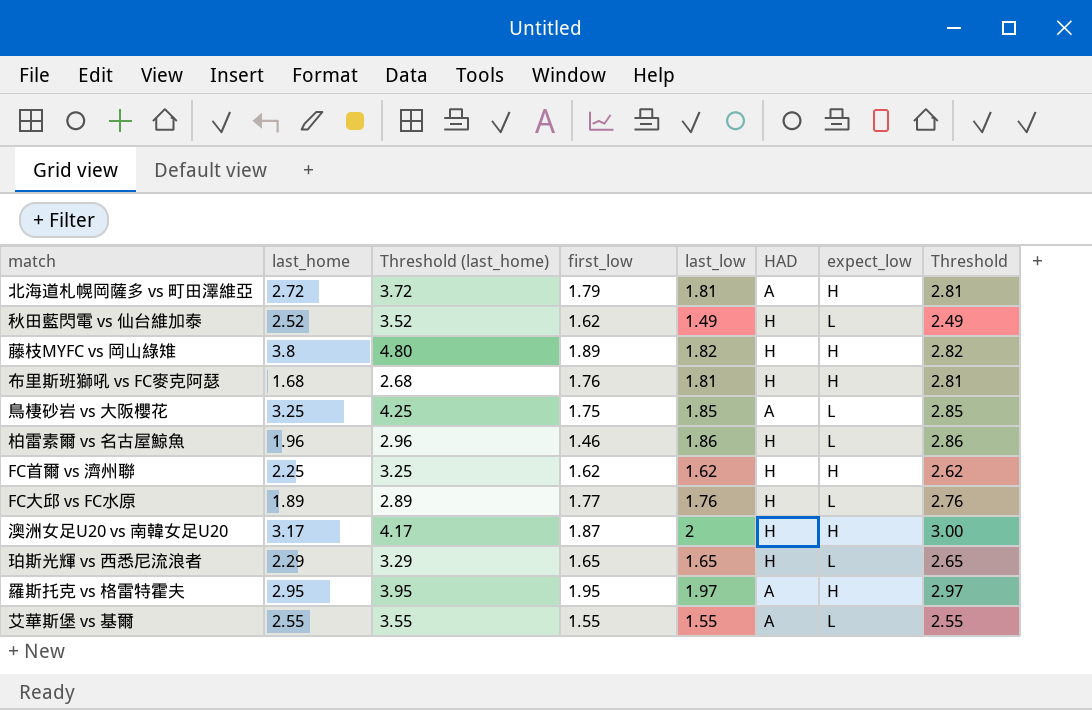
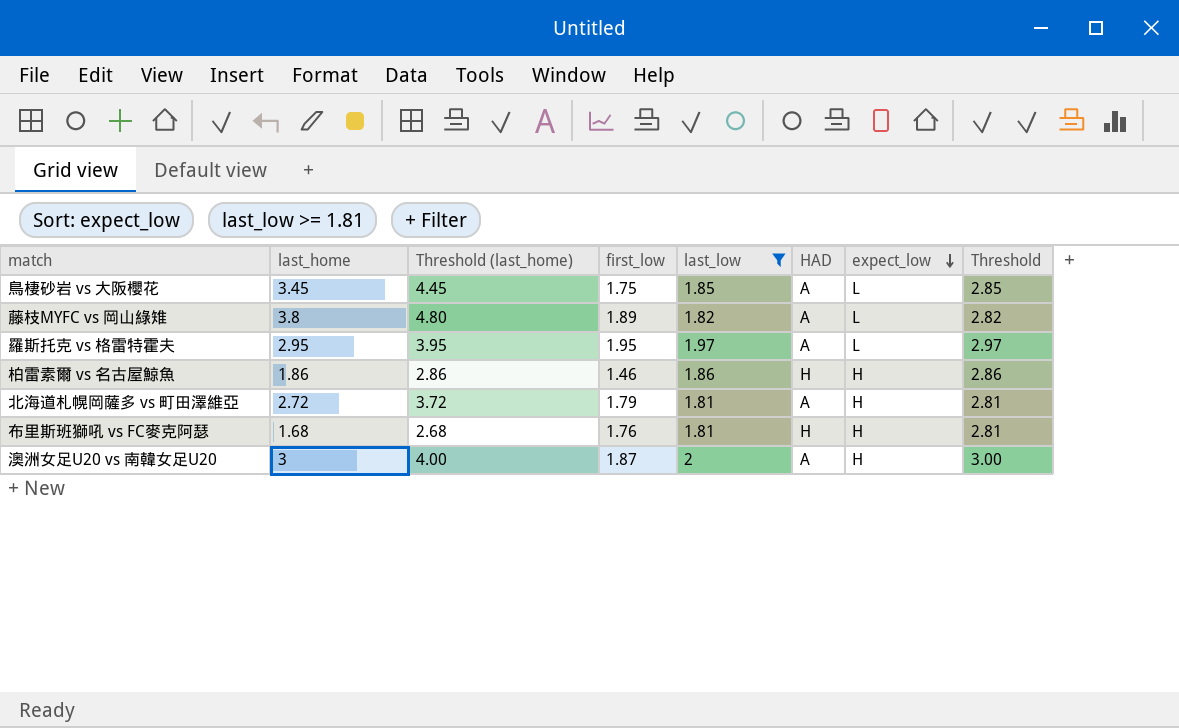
filter: none -> last_low >= 1.81
row order: none -> expect_low descending
鳥棲砂岩 vs 大阪櫻花 | last_home: 3.25 -> 3.45
鳥棲砂岩 vs 大阪櫻花 | Threshold (last_home): 4.25 -> 4.45
藤枝MYFC vs 岡山綠雉 | HAD: H -> A
藤枝MYFC vs 岡山綠雉 | expect_low: H -> L
羅斯托克 vs 格雷特霍夫 | expect_low: H -> L
柏雷素爾 vs 名古屋鯨魚 | last_home: 1.96 -> 1.86
柏雷素爾 vs 名古屋鯨魚 | Threshold (last_home): 2.96 -> 2.86
柏雷素爾 vs 名古屋鯨魚 | expect_low: L -> H
澳洲女足U20 vs 南韓女足U20 | last_home: 3.17 -> 3
澳洲女足U20 vs 南韓女足U20 | Threshold (last_home): 4.17 -> 4.00
澳洲女足U20 vs 南韓女足U20 | HAD: H -> A

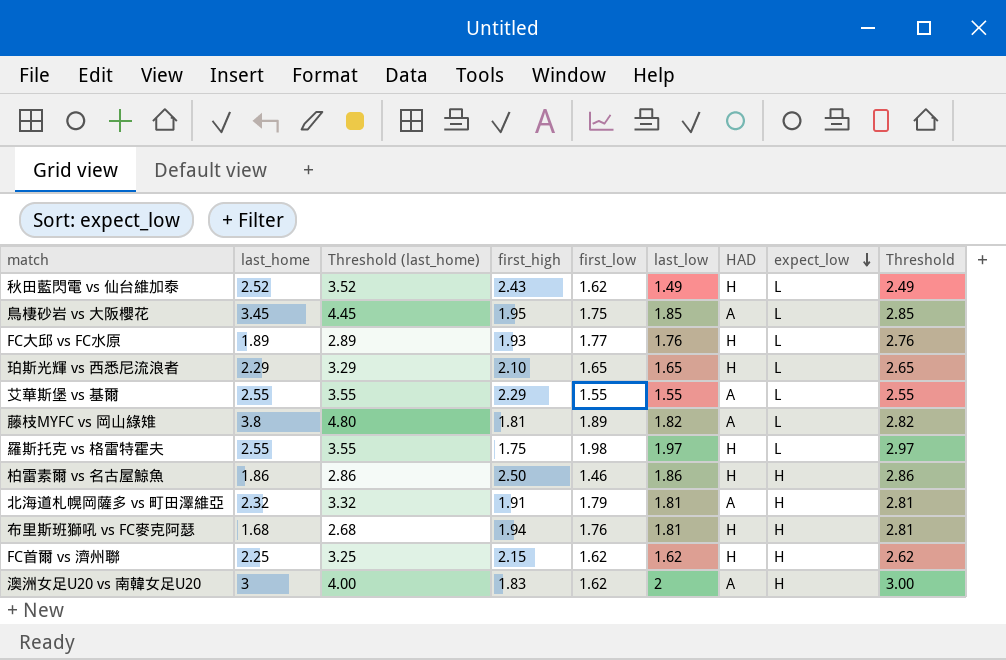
filter: last_low >= 1.81 -> none
column first_high | position: none -> 4
羅斯托克 vs 格雷特霍夫 | last_home: 2.95 -> 2.55
羅斯托克 vs 格雷特霍夫 | Threshold (last_home): 3.95 -> 3.55
羅斯托克 vs 格雷特霍夫 | first_low: 1.95 -> 1.98
羅斯托克 vs 格雷特霍夫 | HAD: A -> H
北海道札幌岡薩多 vs 町田澤維亞 | last_home: 2.72 -> 2.32
北海道札幌岡薩多 vs 町田澤維亞 | Threshold (last_home): 3.72 -> 3.32
澳洲女足U20 vs 南韓女足U20 | first_low: 1.87 -> 1.62

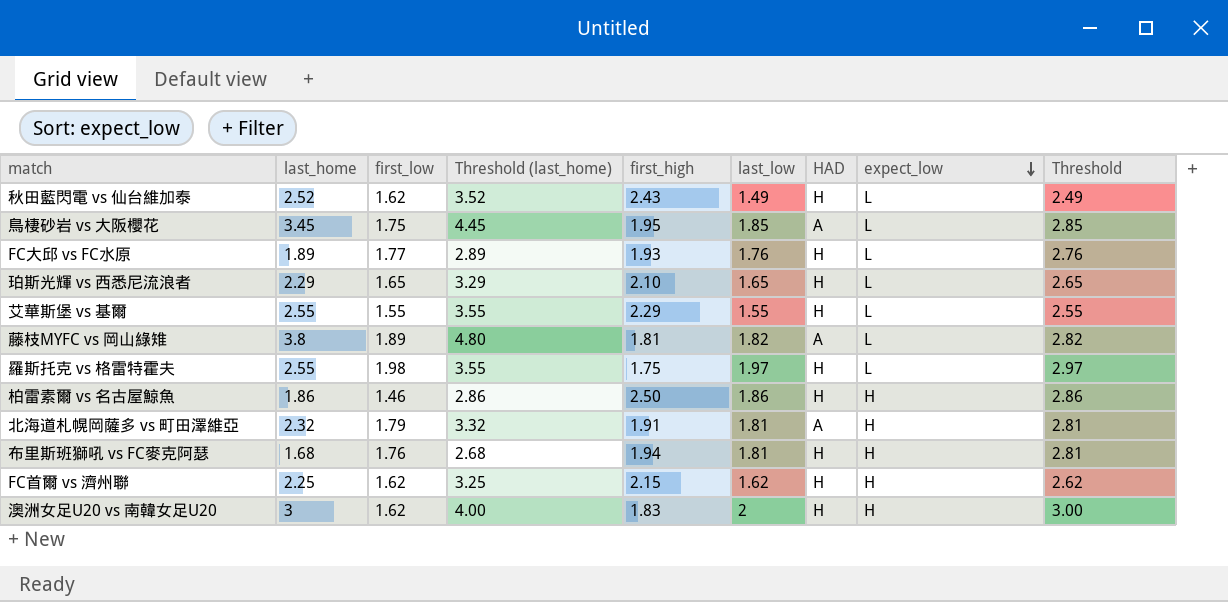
column first_low | position: 5 -> 3
艾華斯堡 vs 基爾 | HAD: A -> H
澳洲女足U20 vs 南韓女足U20 | HAD: A -> H

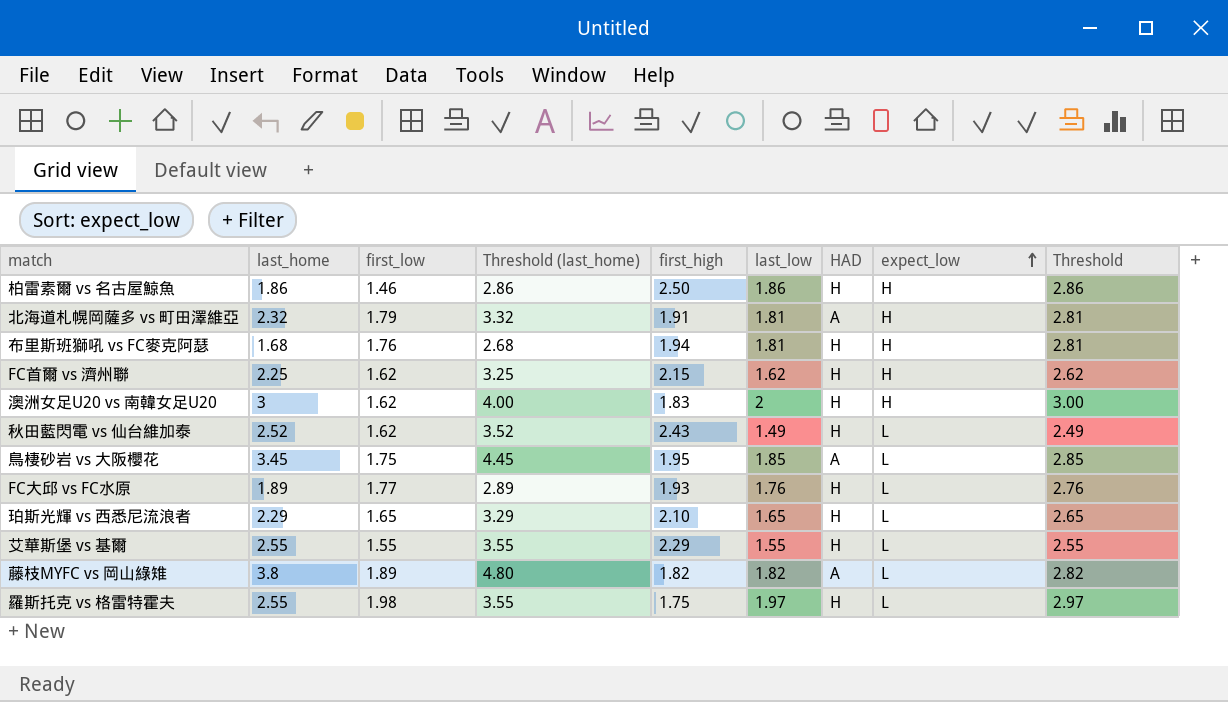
row order: expect_low descending -> expect_low ascending
藤枝MYFC vs 岡山綠雉 | first_high: 1.81 -> 1.82

